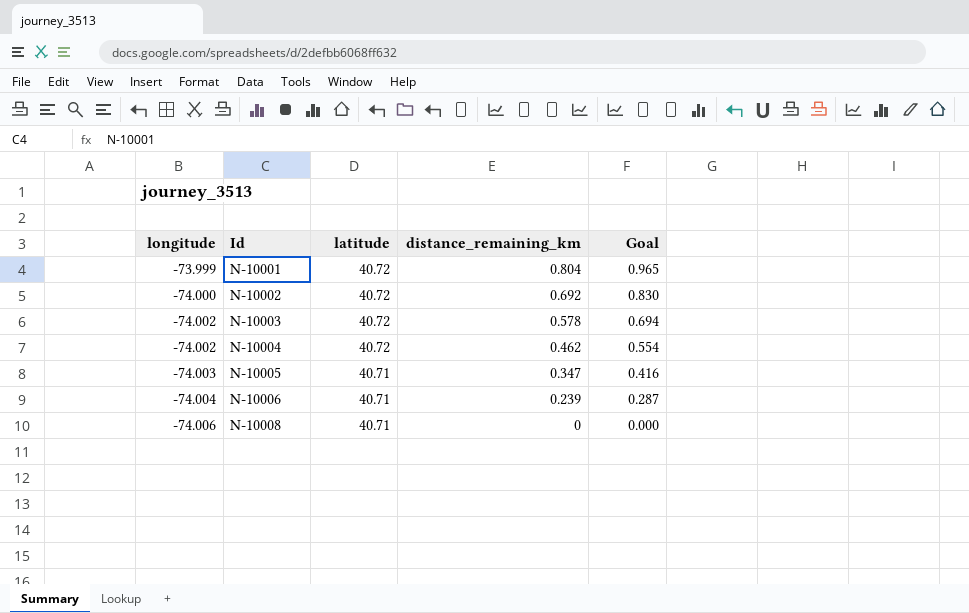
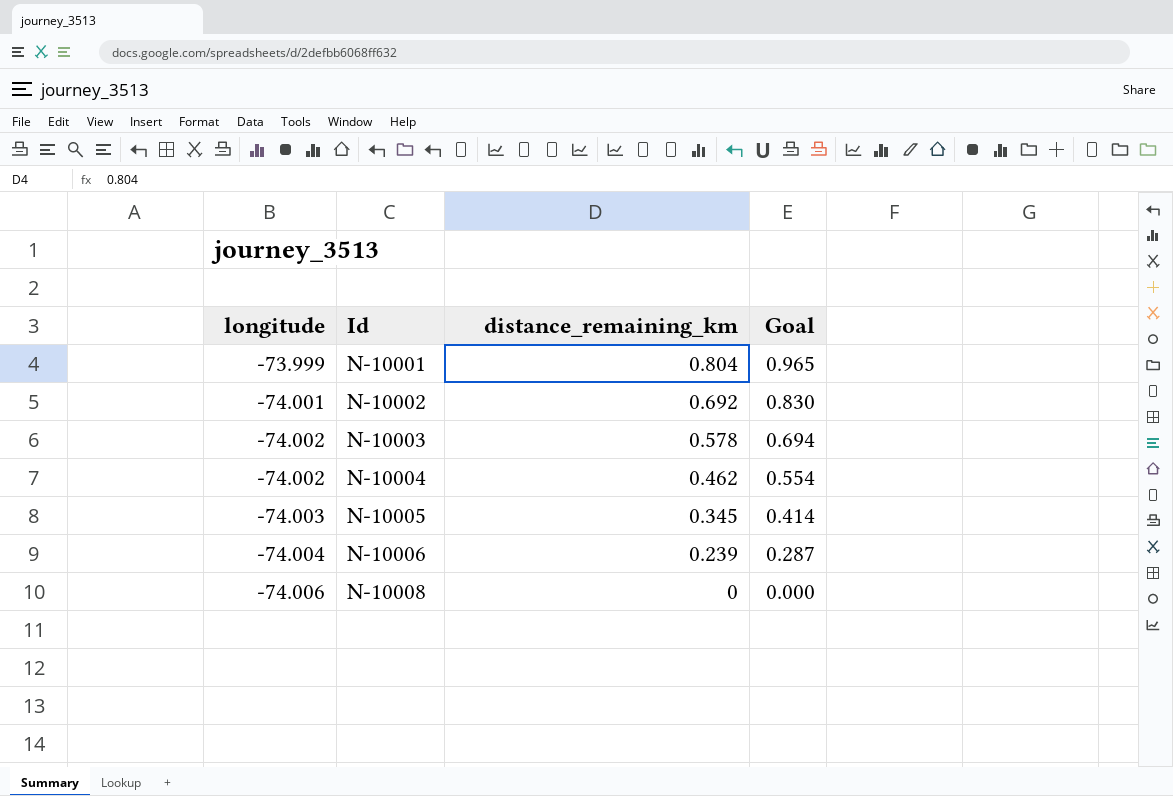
column latitude | position: 3 -> none
N-10002 | longitude: -74.000 -> -74.001
N-10005 | distance_remaining_km: 0.347 -> 0.345
N-10005 | Goal: 0.416 -> 0.414

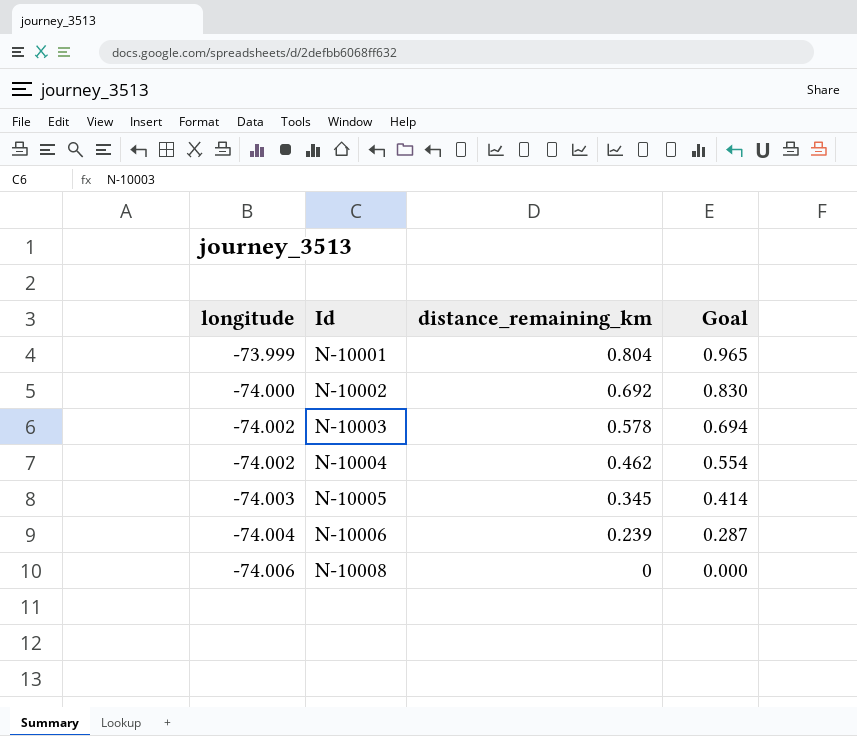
N-10002 | longitude: -74.001 -> -74.000

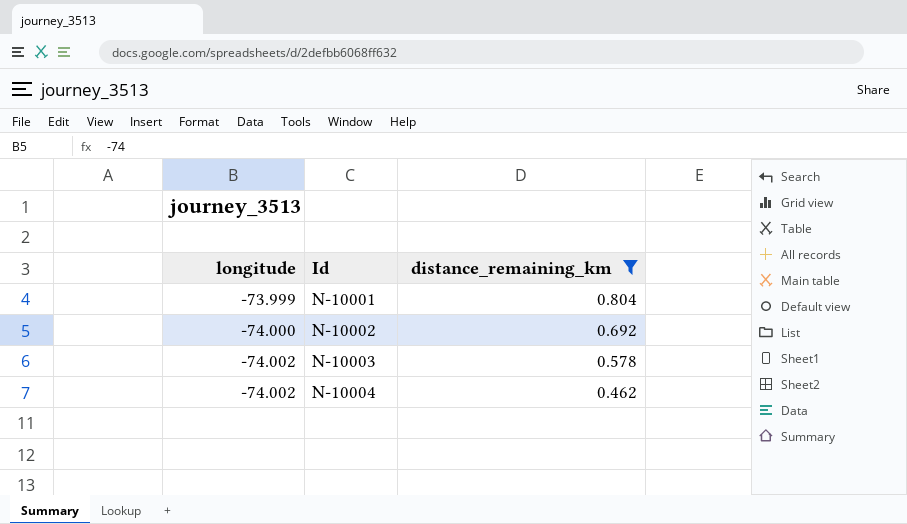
filter: none -> distance_remaining_km >= 0.462
column Goal | formula: [distance_remaining_km] * 1.2 -> none

